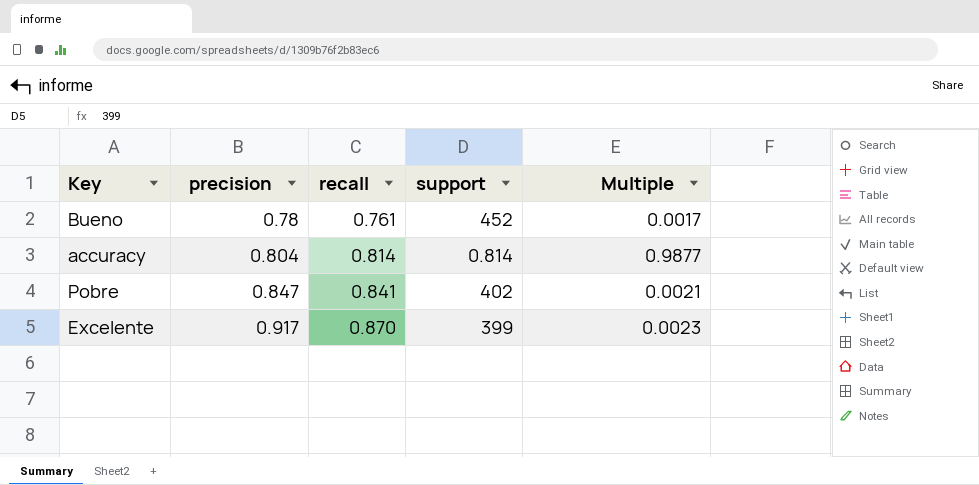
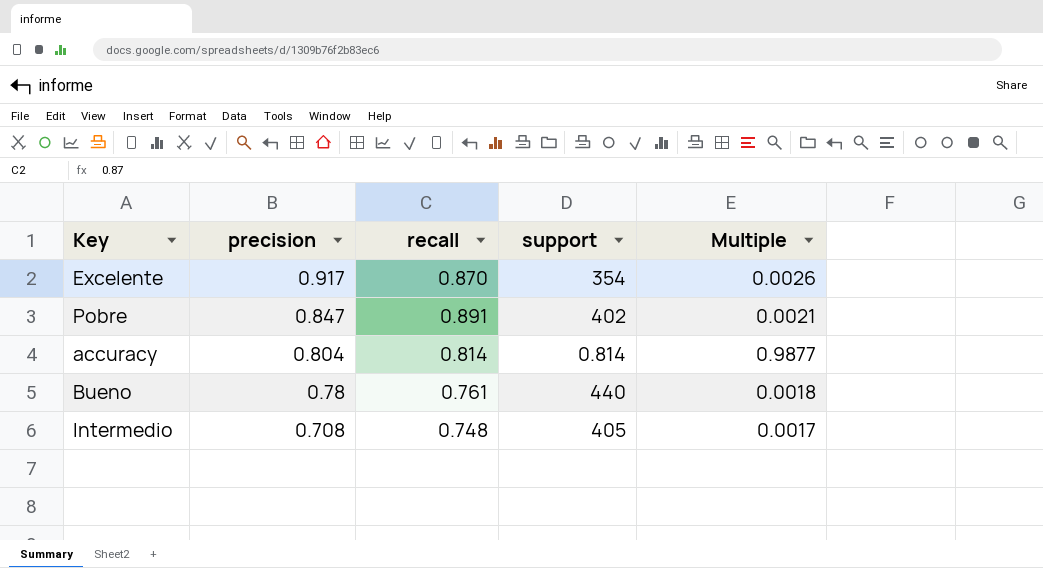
row order: precision ascending -> precision descending
Excelente | support: 399 -> 354
Excelente | Multiple: 0.0023 -> 0.0026
Pobre | recall: 0.841 -> 0.891
Bueno | support: 452 -> 440
Bueno | Multiple: 0.0017 -> 0.0018
row Intermedio: none -> 0.708 | 0.748 | 405 | 0.0017

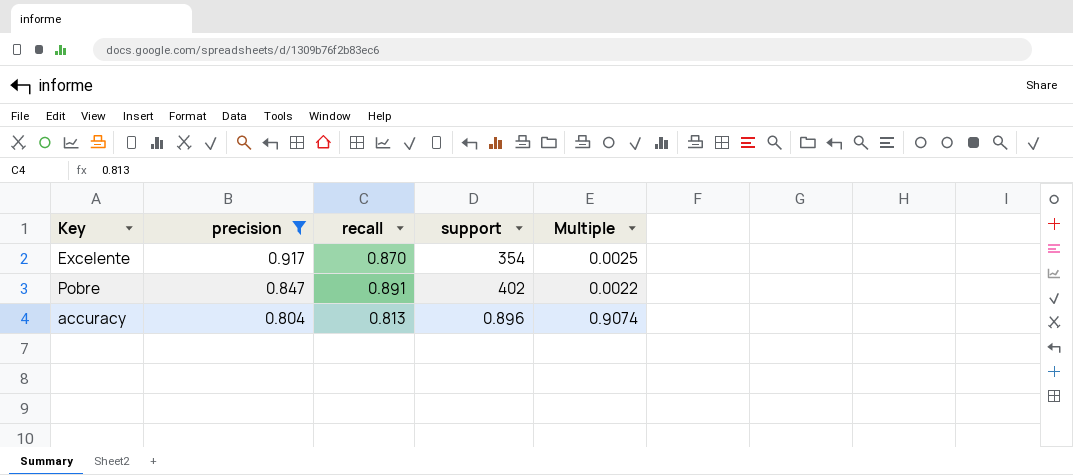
filter: none -> precision >= 0.804
column Multiple | formula: [precision] / [support] -> [recall] / [support]
accuracy | recall: 0.814 -> 0.813
accuracy | support: 0.814 -> 0.896

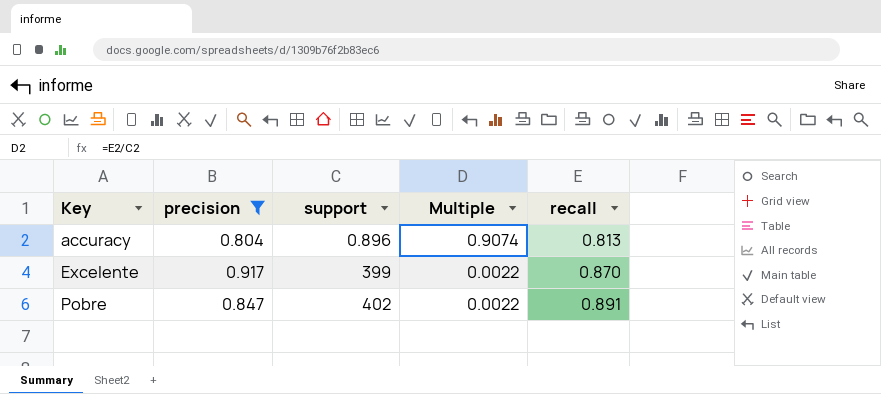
row order: precision descending -> Key ascending
column recall | position: 3 -> 5
Excelente | support: 354 -> 399
Excelente | Multiple: 0.0025 -> 0.0022

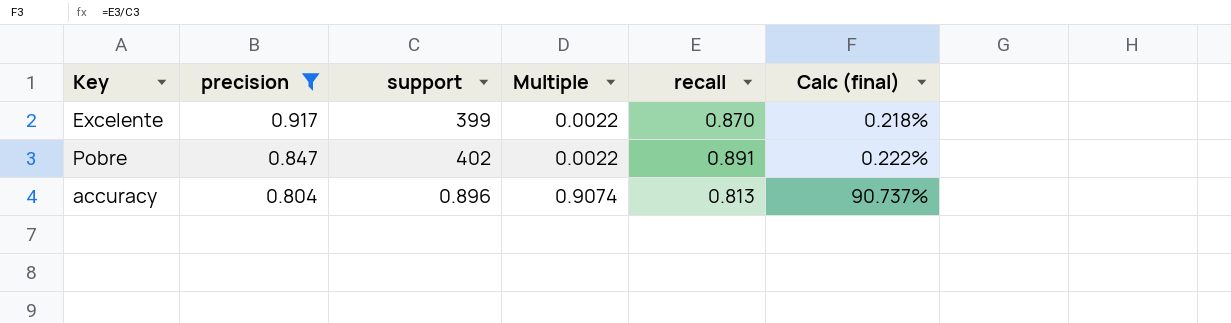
row order: Key ascending -> precision descending
column Calc (final) | formula: none -> [recall] / [support]

